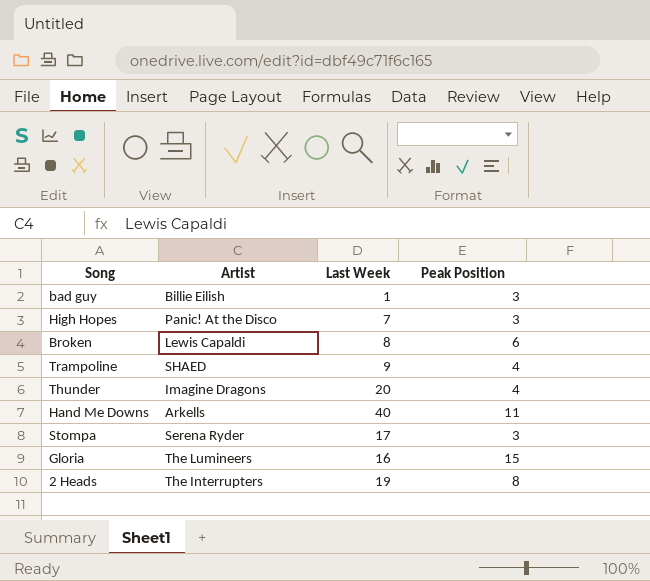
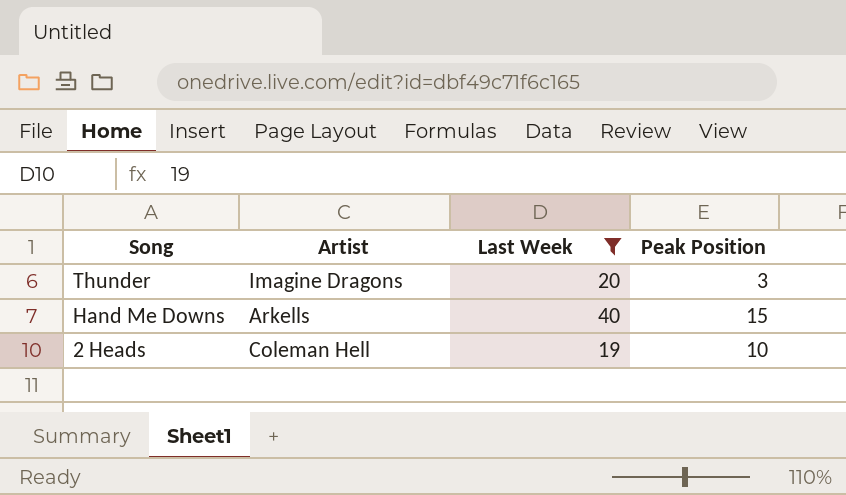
filter: none -> Last Week >= 19
Thunder | Peak Position: 4 -> 3
Hand Me Downs | Peak Position: 11 -> 15
2 Heads | Artist: The Interrupters -> Coleman Hell
2 Heads | Peak Position: 8 -> 10

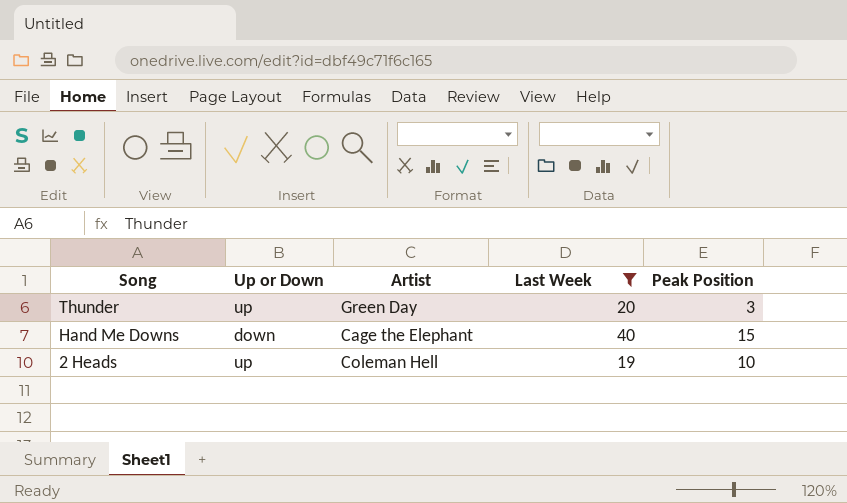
column Up or Down | position: none -> 2
Thunder | Artist: Imagine Dragons -> Green Day
Hand Me Downs | Artist: Arkells -> Cage the Elephant

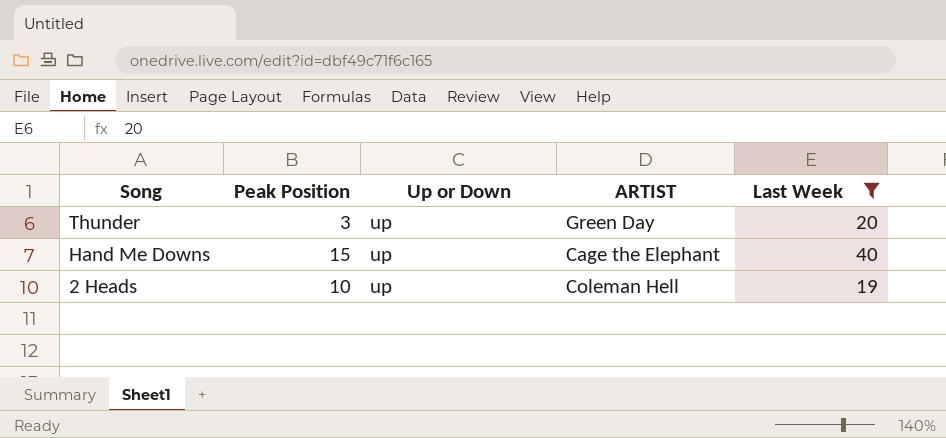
column Peak Position | position: 5 -> 2
column name: Artist -> ARTIST
Hand Me Downs | Up or Down: down -> up

